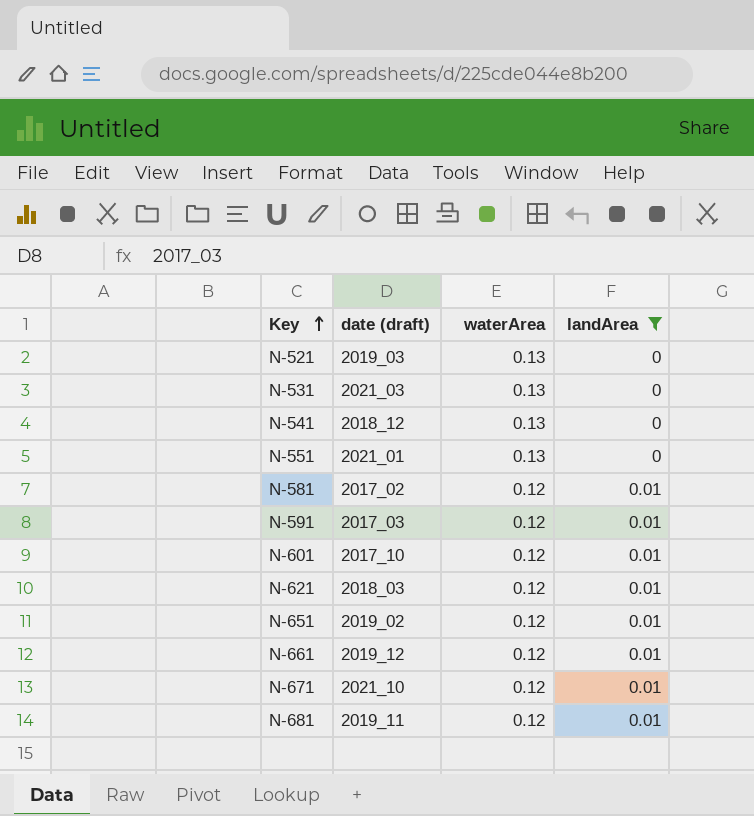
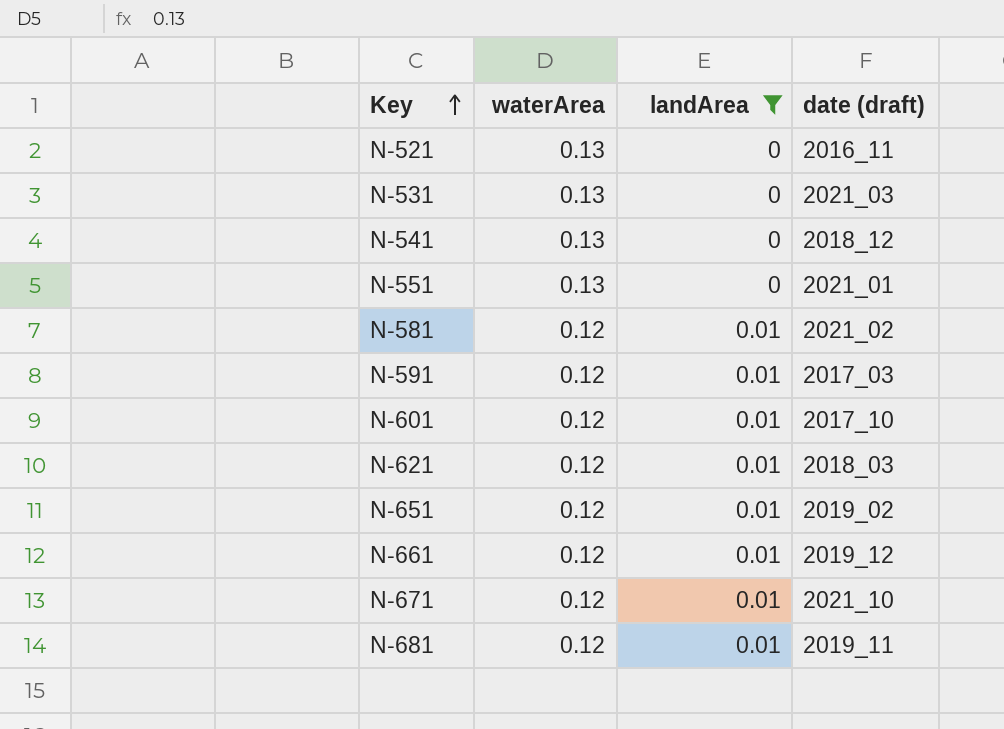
column date (draft) | position: 2 -> 4
N-521 | date (draft): 2019_03 -> 2016_11
N-581 | date (draft): 2017_02 -> 2021_02

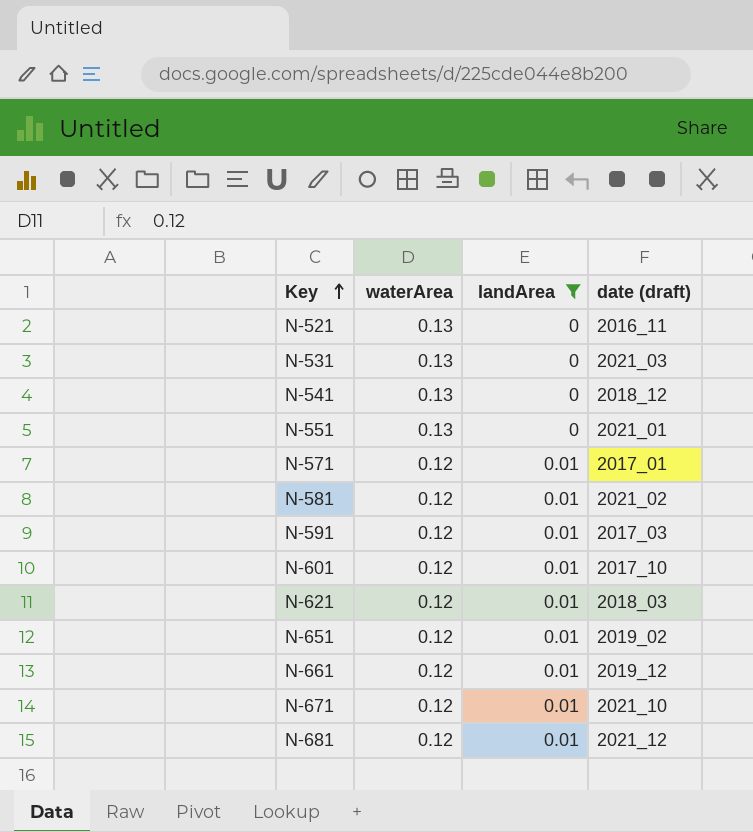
row N-571: none -> 0.12 | 0.01 | 2017_01
N-681 | date (draft): 2019_11 -> 2021_12

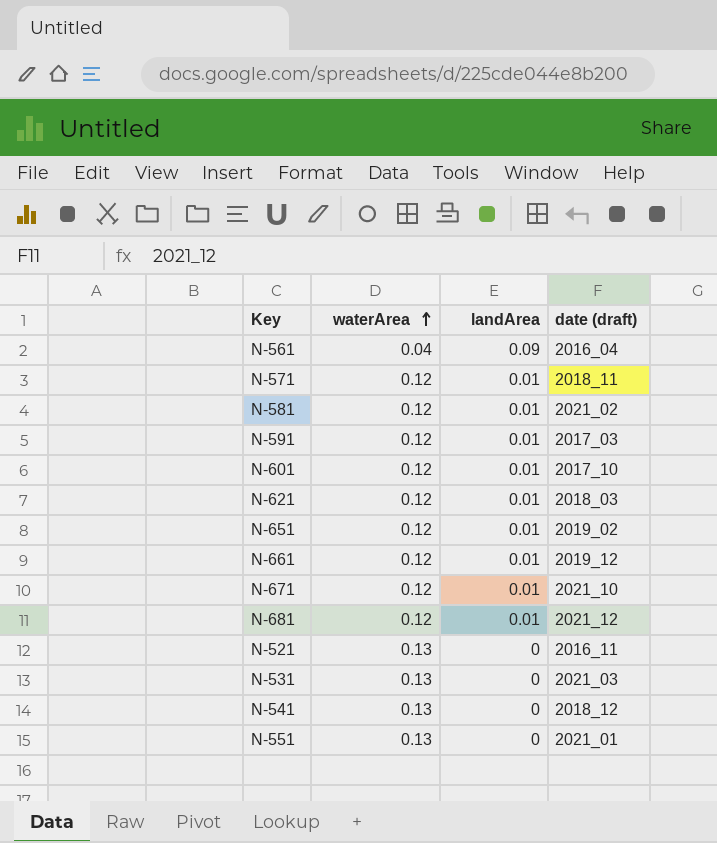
filter: landArea != 0.09 -> none
row order: Key ascending -> waterArea ascending
N-571 | date (draft): 2017_01 -> 2018_11

